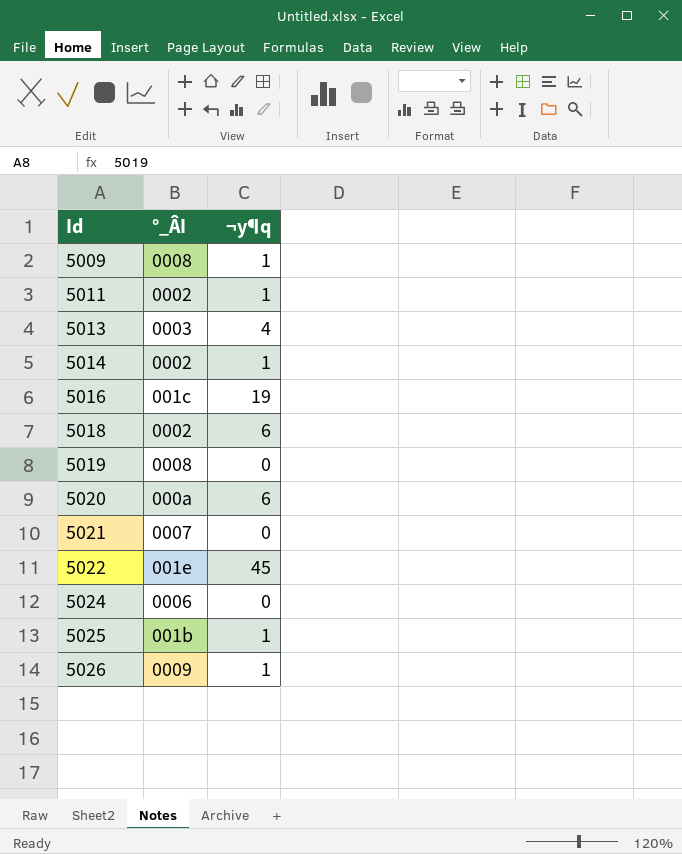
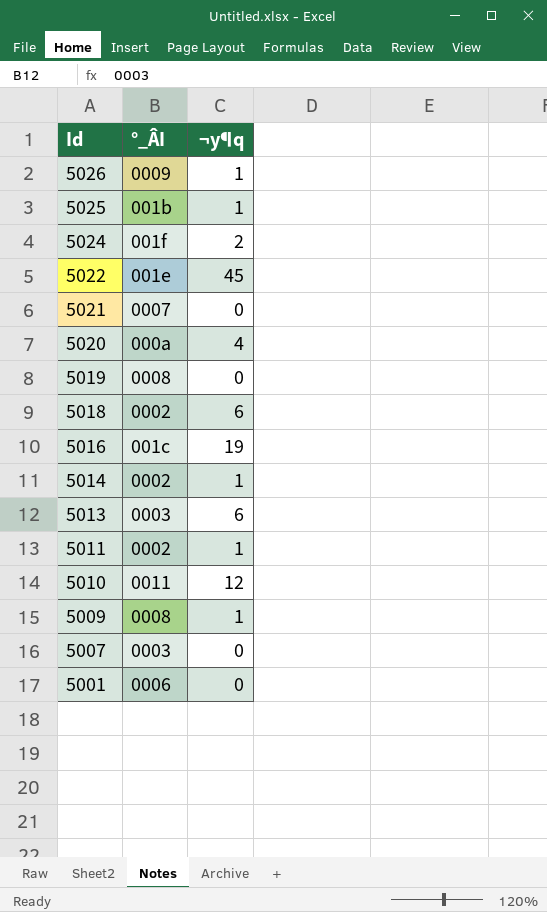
row order: Id ascending -> Id descending
5024 | °_ÂI: 0006 -> 001f
5024 | ¬y¶q: 0 -> 2
5020 | ¬y¶q: 6 -> 4
5013 | ¬y¶q: 4 -> 6
row 5010: none -> 0011 | 12
row 5007: none -> 0003 | 0
row 5001: none -> 0006 | 0

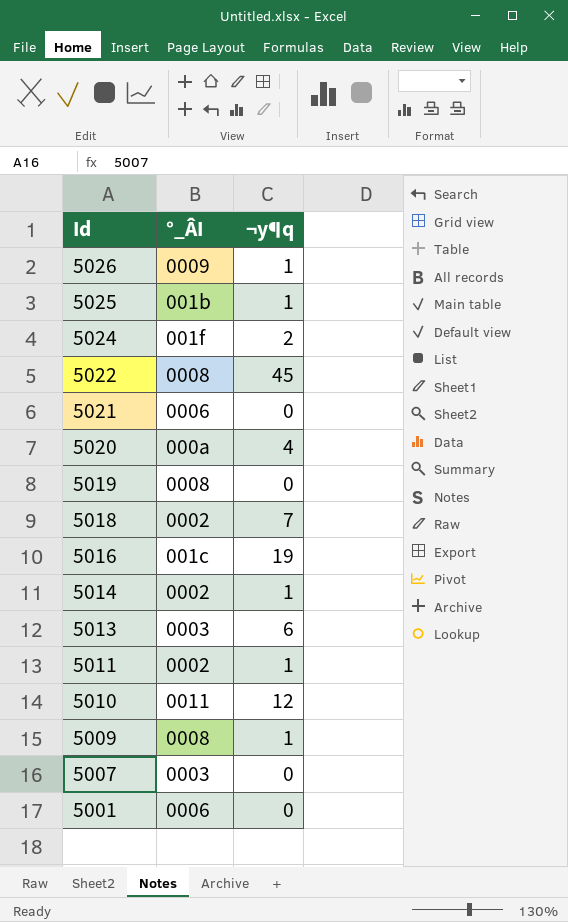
5022 | °_ÂI: 001e -> 0008
5021 | °_ÂI: 0007 -> 0006
5018 | ¬y¶q: 6 -> 7

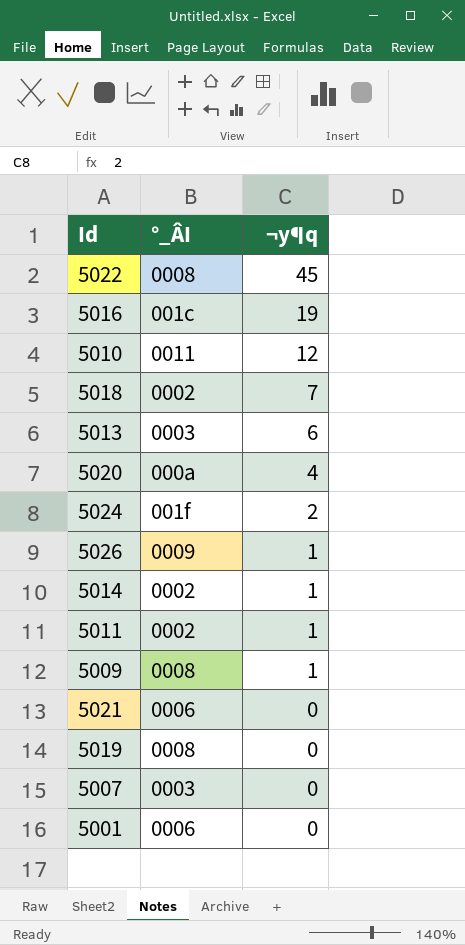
row order: Id descending -> ¬y¶q descending
row 5025: 001b | 1 -> none

